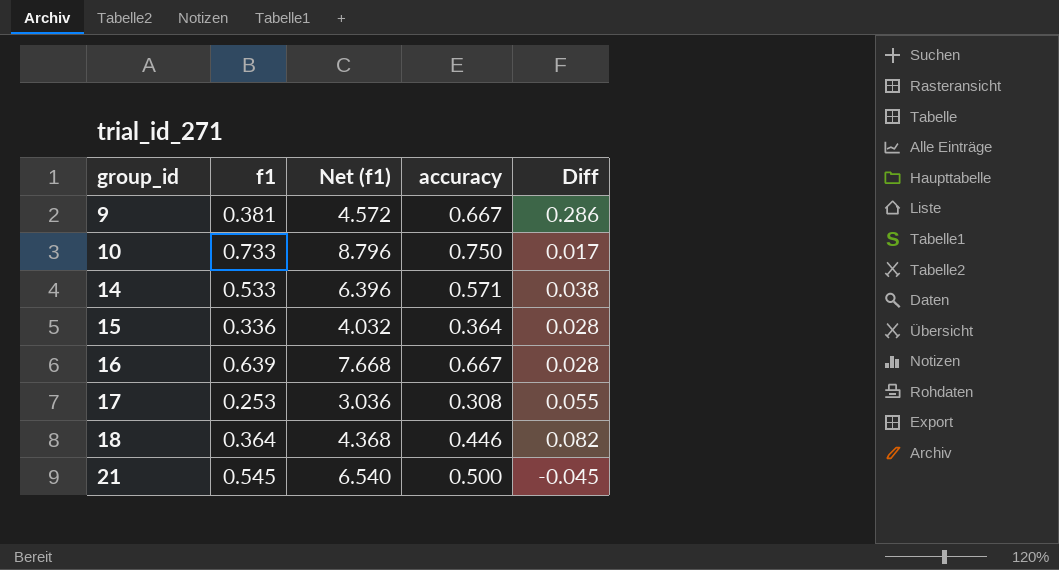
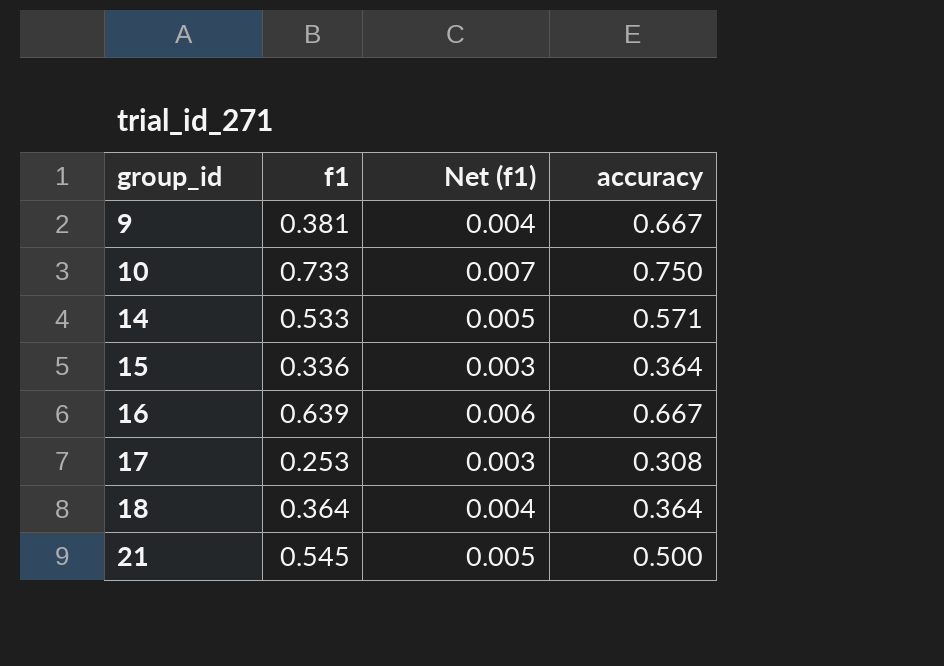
column Diff | formula: [accuracy] - [f1] -> none
column Net (f1) | formula: [f1] * 12 -> [f1] * 0.01
18 | accuracy: 0.446 -> 0.364

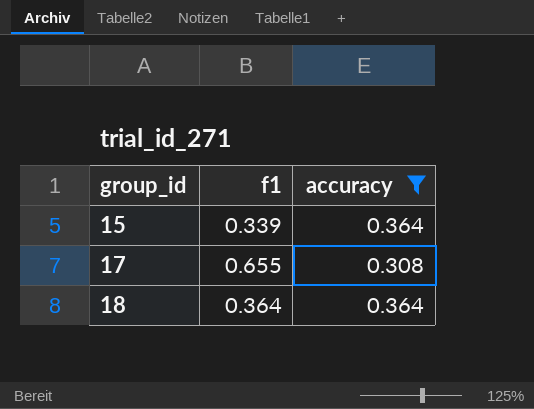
filter: none -> accuracy <= 0.364
column Net (f1) | formula: [f1] * 0.01 -> none
15 | f1: 0.336 -> 0.339
17 | f1: 0.253 -> 0.655

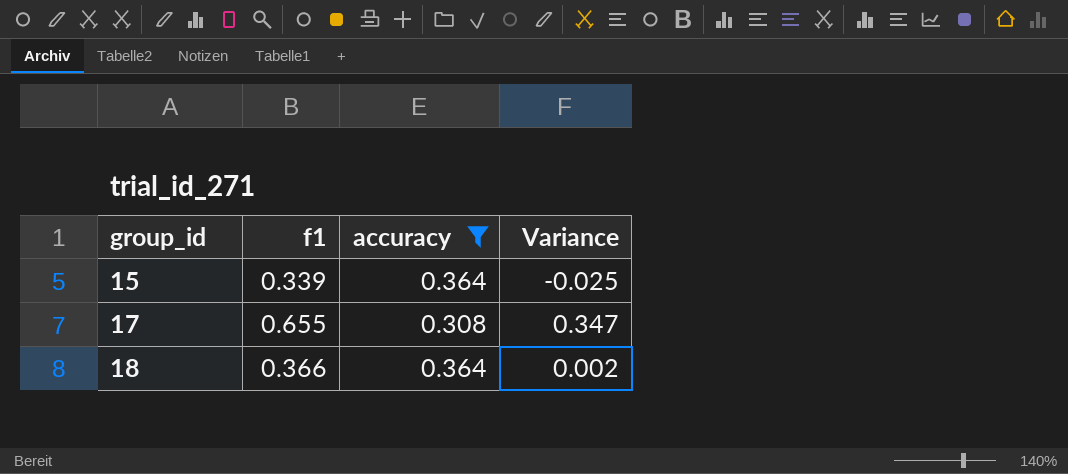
column Variance | formula: none -> [f1] - [accuracy]
18 | f1: 0.364 -> 0.366

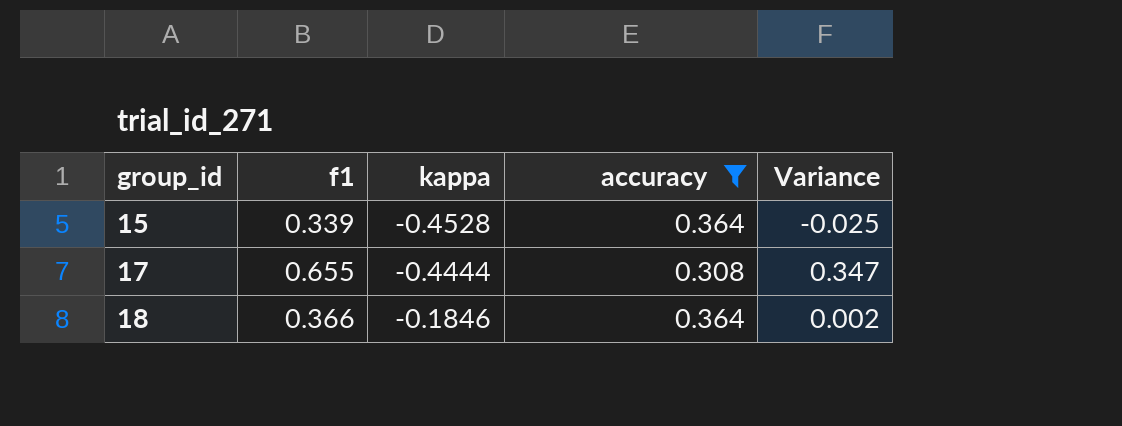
column kappa | position: none -> 3

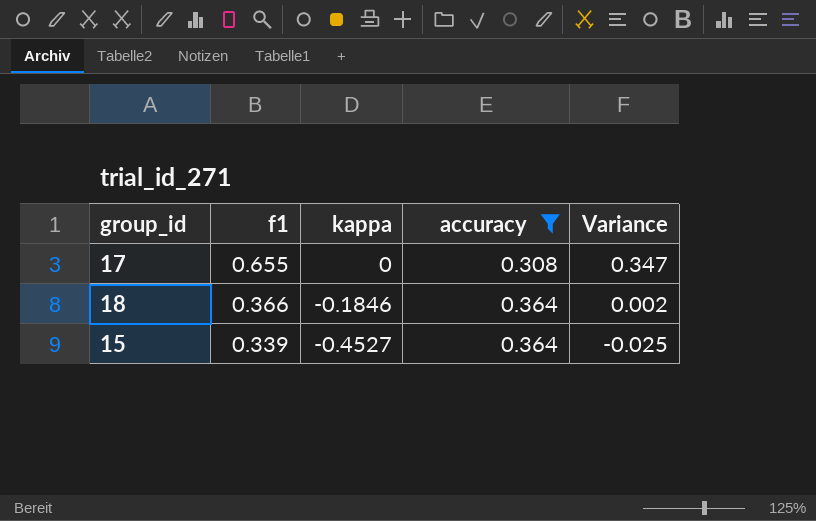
row order: group_id ascending -> f1 descending
17 | kappa: -0.4444 -> 0
15 | kappa: -0.4528 -> -0.4527

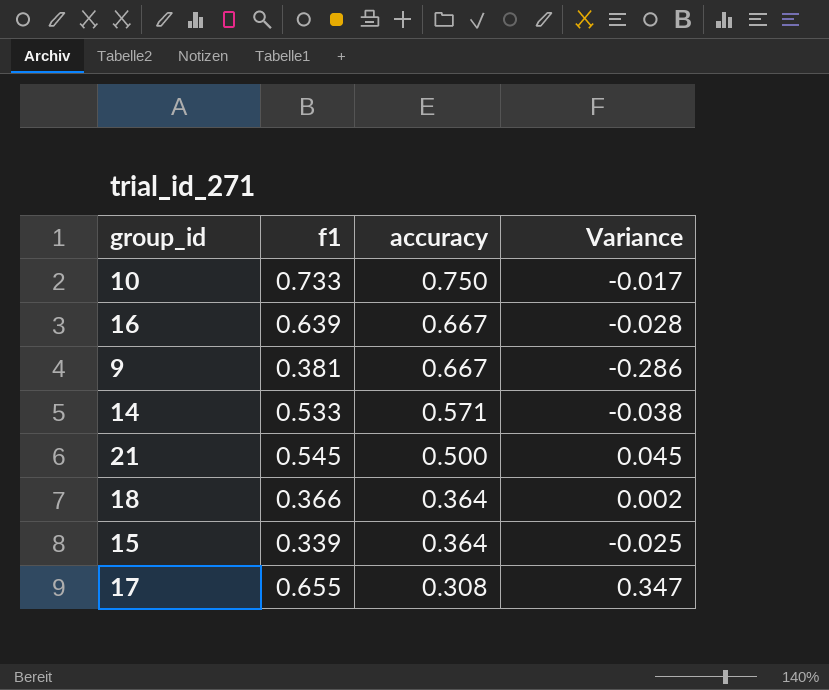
filter: accuracy <= 0.364 -> none
row order: f1 descending -> accuracy descending
column kappa | position: 3 -> none

